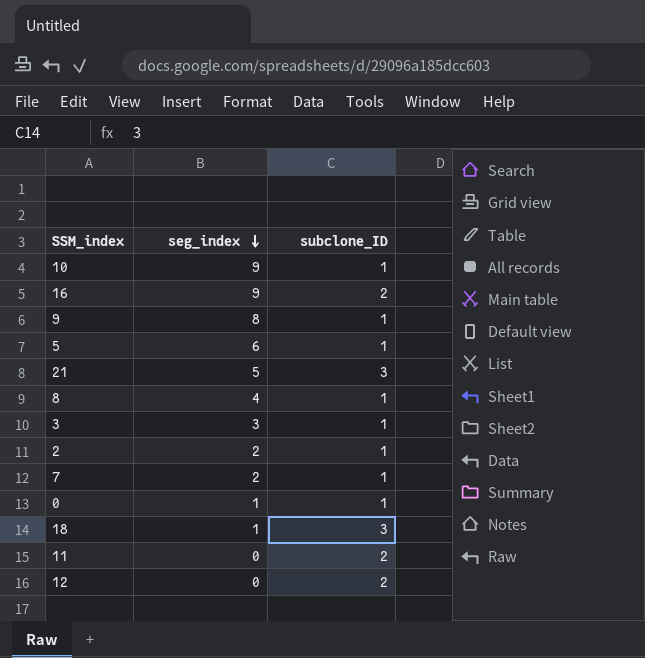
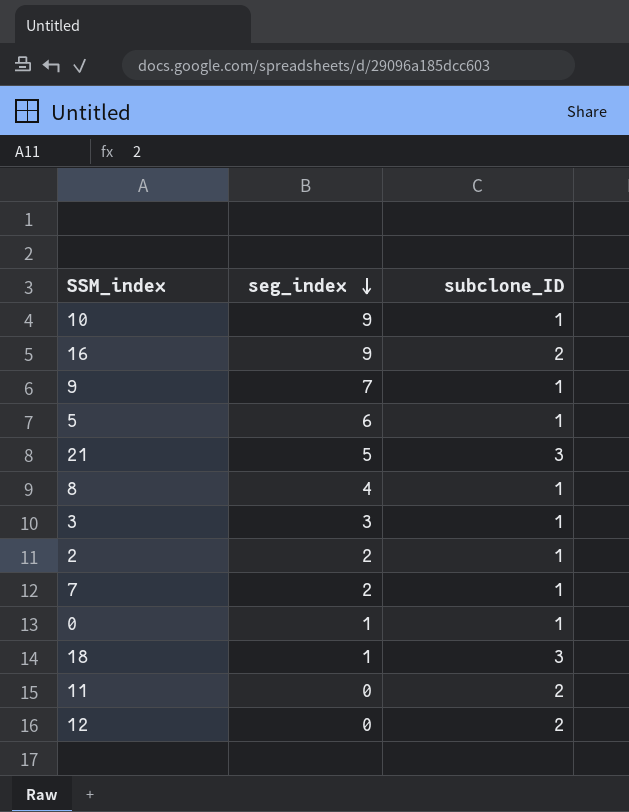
9 | seg_index: 8 -> 7

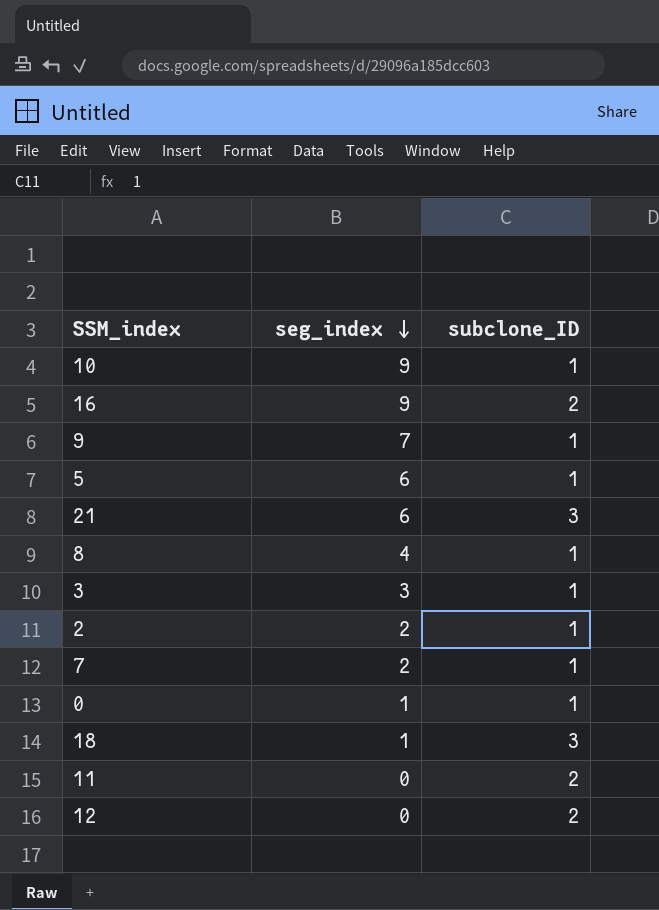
21 | seg_index: 5 -> 6

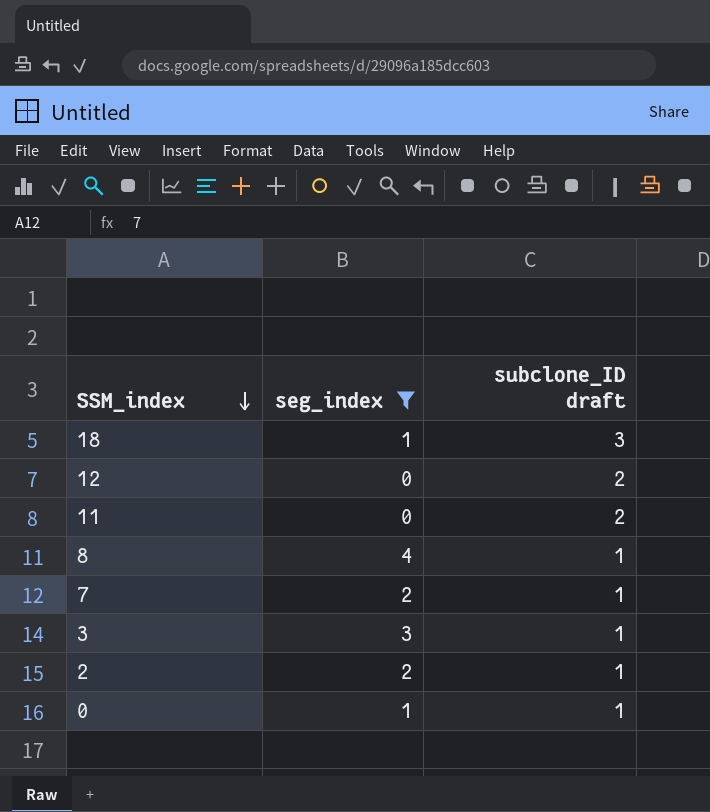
filter: none -> seg_index <= 4
row order: seg_index descending -> SSM_index descending
column name: subclone_ID -> subclone_ID draft

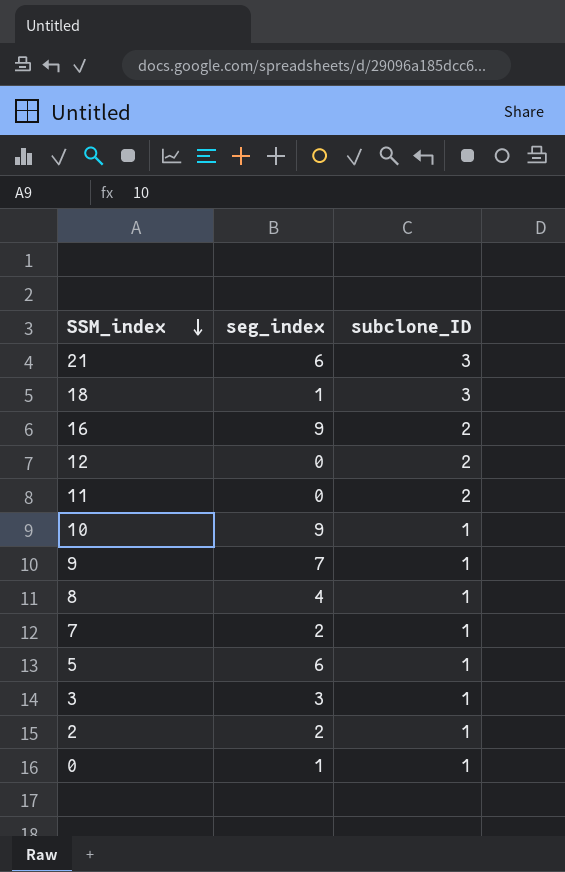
filter: seg_index <= 4 -> none
column name: subclone_ID draft -> subclone_ID

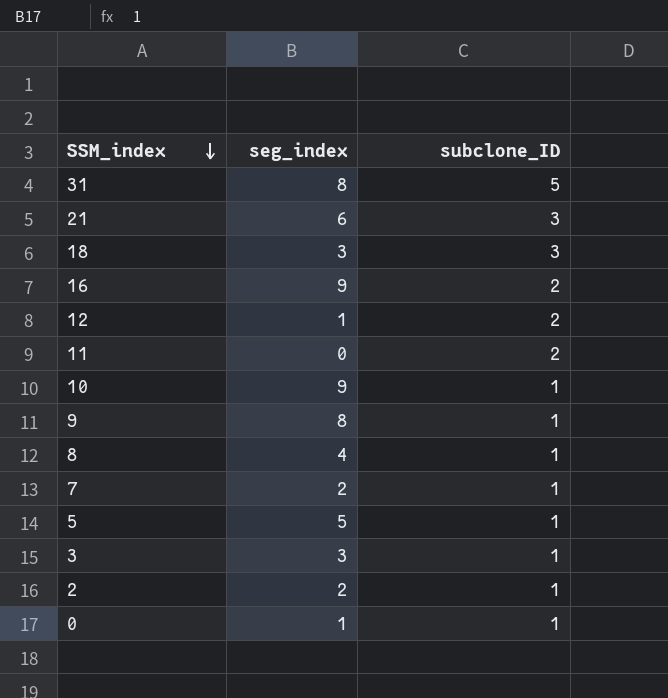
row 31: none -> 8 | 5
18 | seg_index: 1 -> 3
12 | seg_index: 0 -> 1
9 | seg_index: 7 -> 8
5 | seg_index: 6 -> 5

